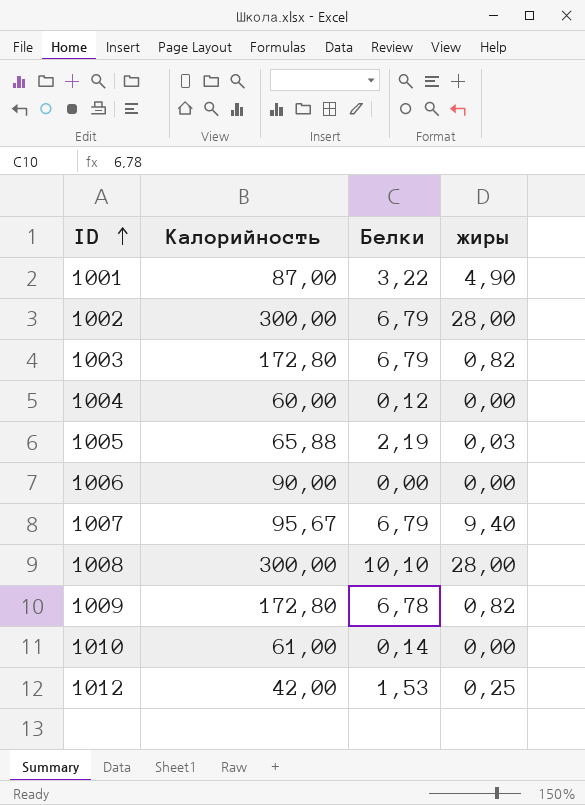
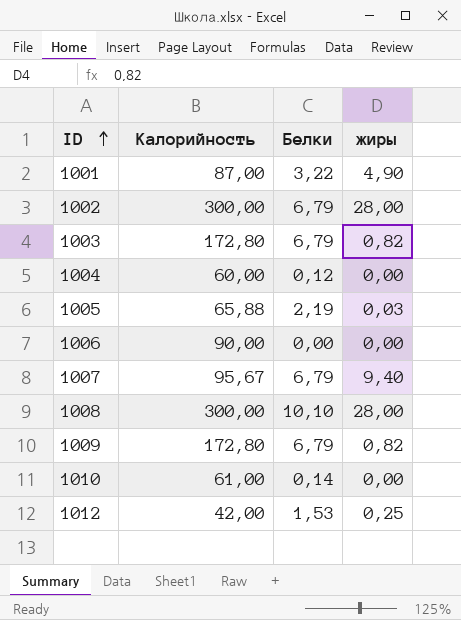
1009 | Белки: 6,78 -> 6,79

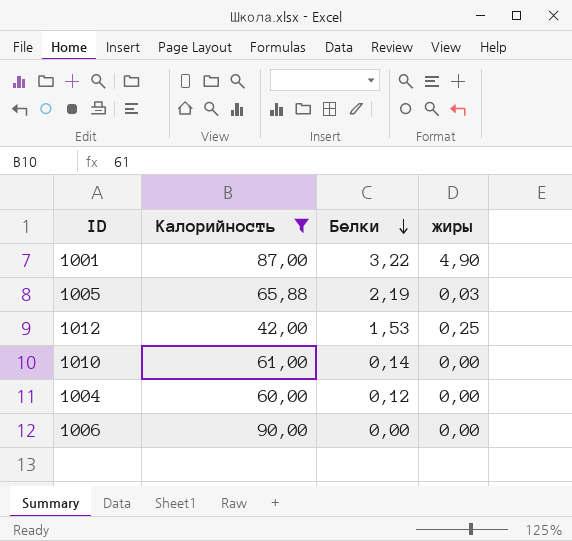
filter: none -> Калорийность <= 90,00
row order: ID ascending -> Белки descending

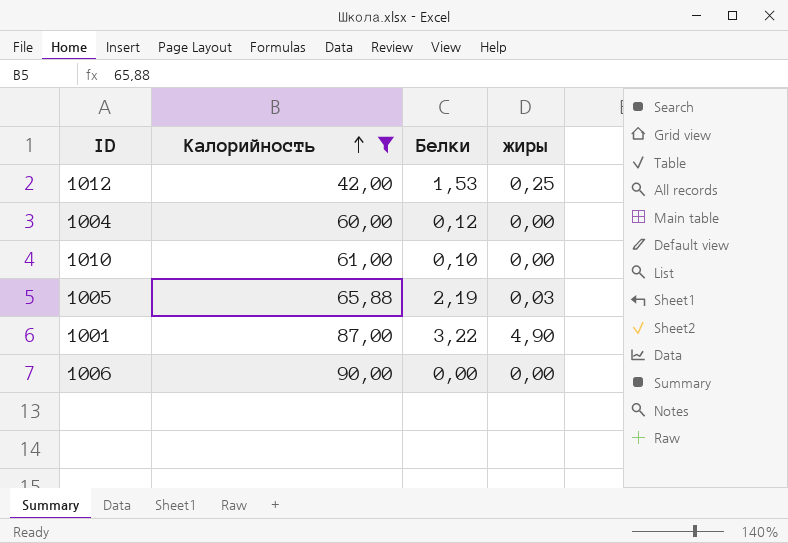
row order: Белки descending -> Калорийность ascending
1010 | Белки: 0,14 -> 0,10

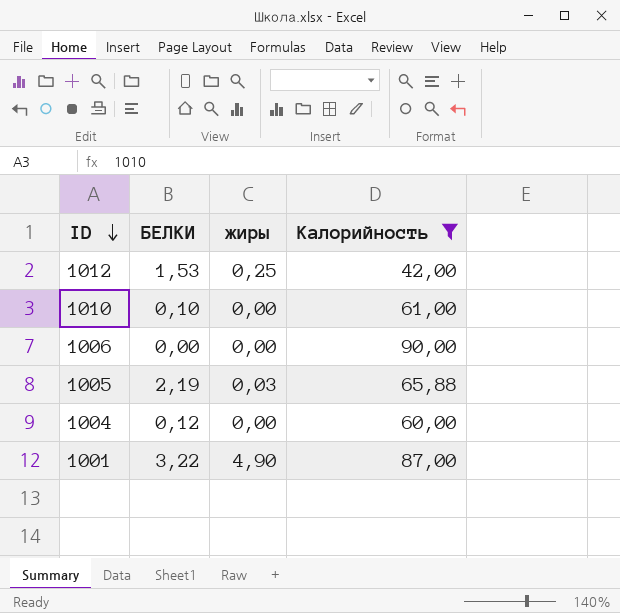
row order: Калорийность ascending -> ID descending
column name: Белки -> БЕЛКИ
column Калорийность | position: 2 -> 4

